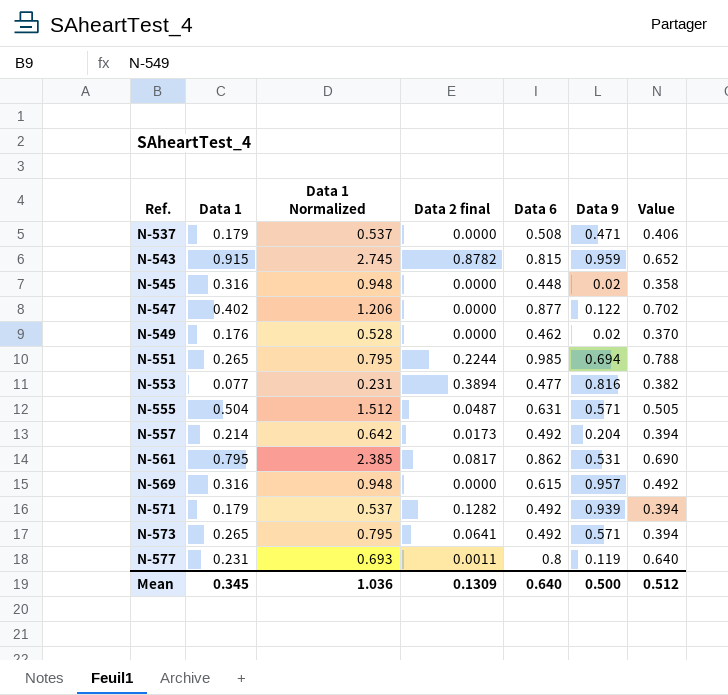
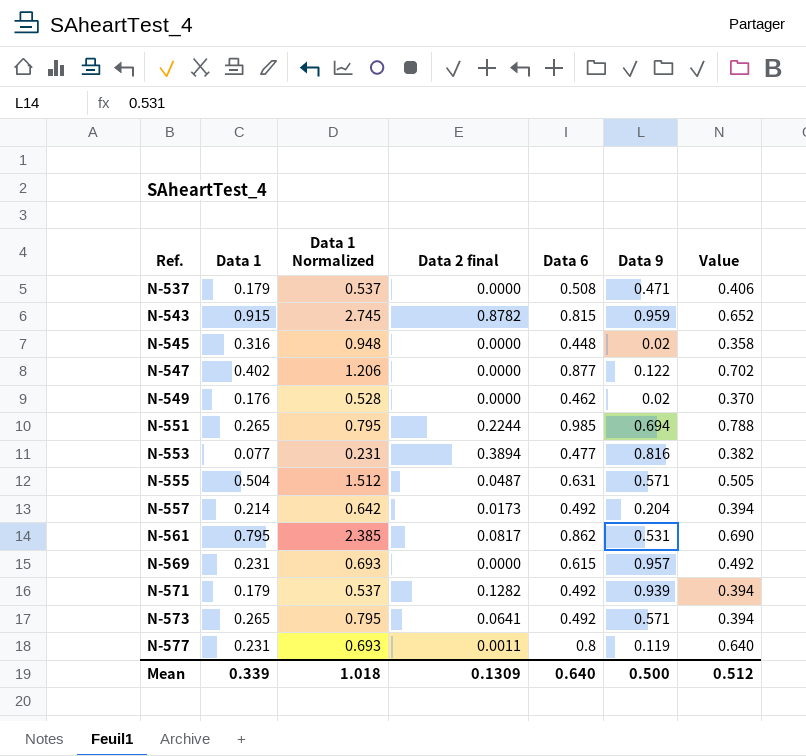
N-569 | Data 1: 0.316 -> 0.231
N-569 | Data 1 Normalized: 0.948 -> 0.693
Mean | Data 1: 0.345 -> 0.339
Mean | Data 1 Normalized: 1.036 -> 1.018

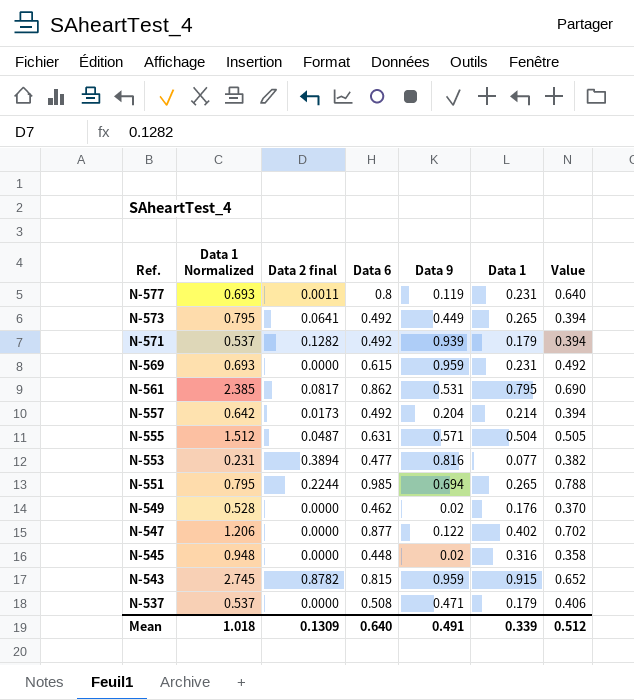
row order: Ref. ascending -> Ref. descending
column Data 1 | position: 2 -> 6
N-573 | Data 9: 0.571 -> 0.449
N-569 | Data 9: 0.957 -> 0.959
Mean | Data 9: 0.500 -> 0.491

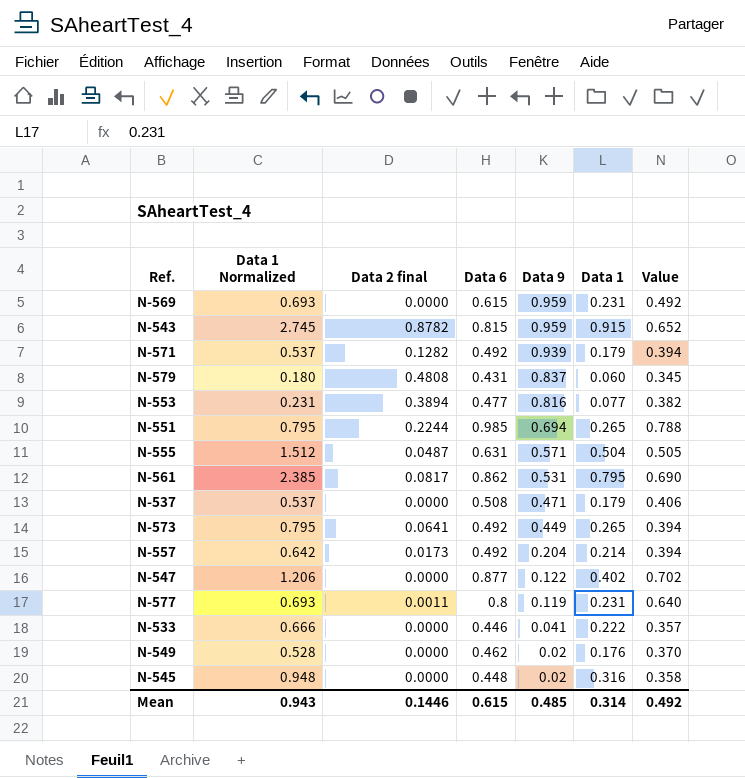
row order: Ref. descending -> Data 9 descending
row N-579: none -> 0.180 | 0.4808 | 0.431 | 0.837 | 0.060 | 0.345
row N-533: none -> 0.666 | 0.0000 | 0.446 | 0.041 | 0.222 | 0.357
Mean | Data 1 Normalized: 1.018 -> 0.943
Mean | Data 2 final: 0.1309 -> 0.1446
Mean | Data 6: 0.640 -> 0.615
Mean | Data 9: 0.491 -> 0.485
Mean | Data 1: 0.339 -> 0.314
Mean | Value: 0.512 -> 0.492

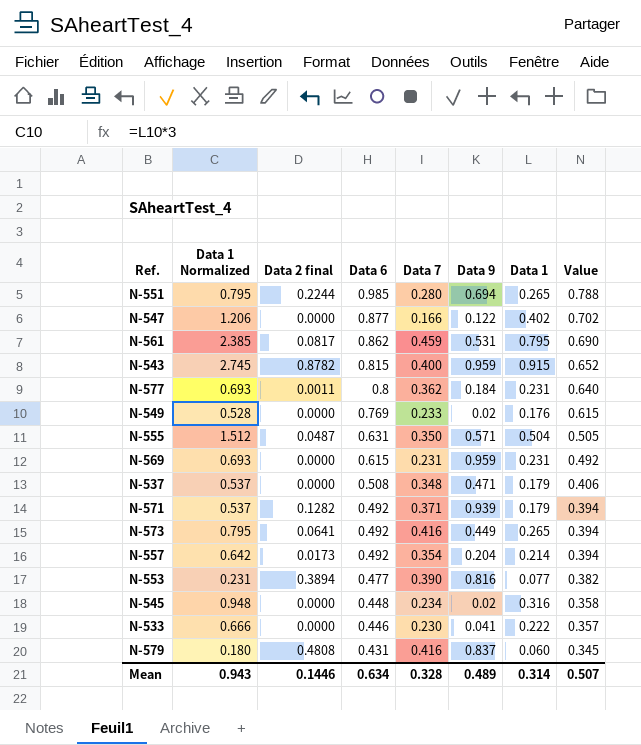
row order: Data 9 descending -> Data 6 descending
column Data 7 | position: none -> 5
N-577 | Data 9: 0.119 -> 0.184
N-549 | Data 6: 0.462 -> 0.769
N-549 | Value: 0.370 -> 0.615
Mean | Data 6: 0.615 -> 0.634
Mean | Data 9: 0.485 -> 0.489
Mean | Value: 0.492 -> 0.507

